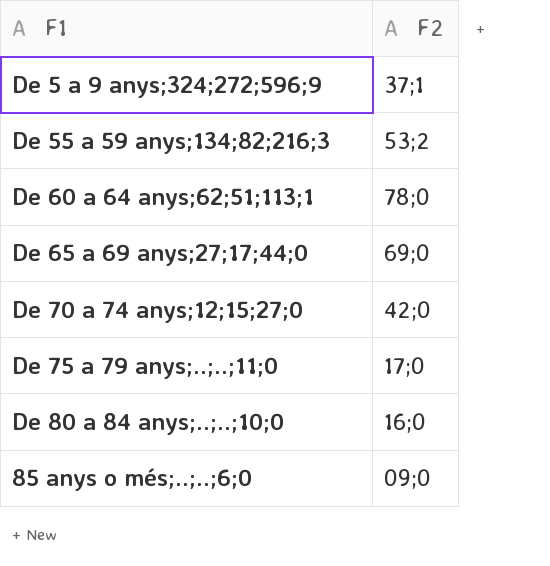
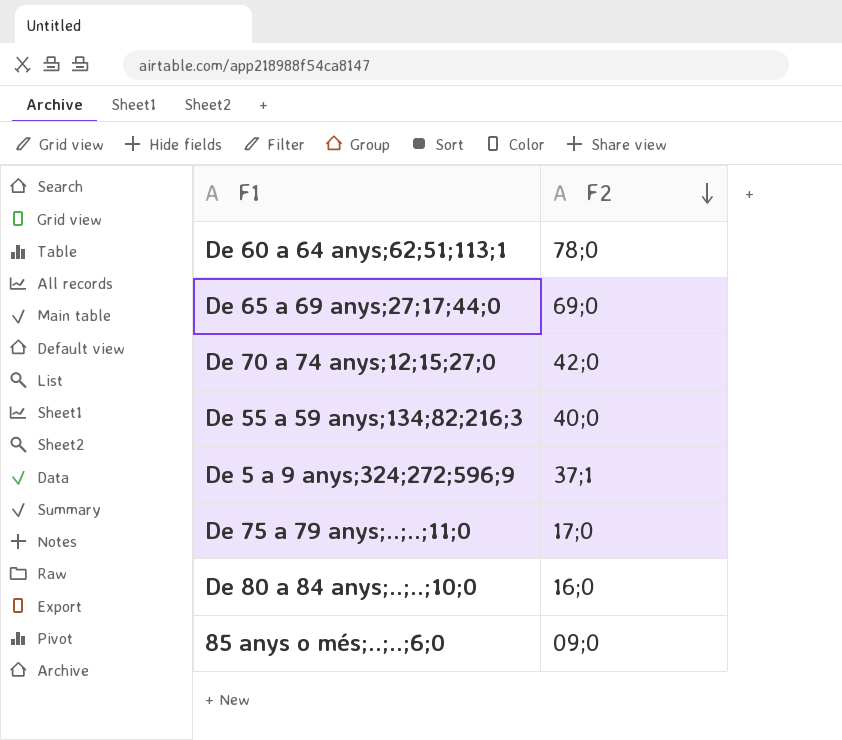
row order: none -> F2 descending
De 55 a 59 anys;134;82;216;3 | F2: 53;2 -> 40;0

